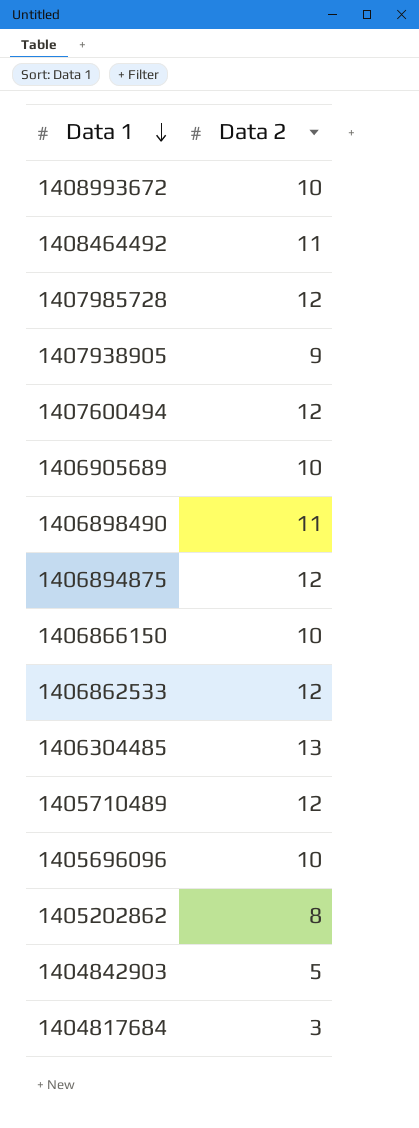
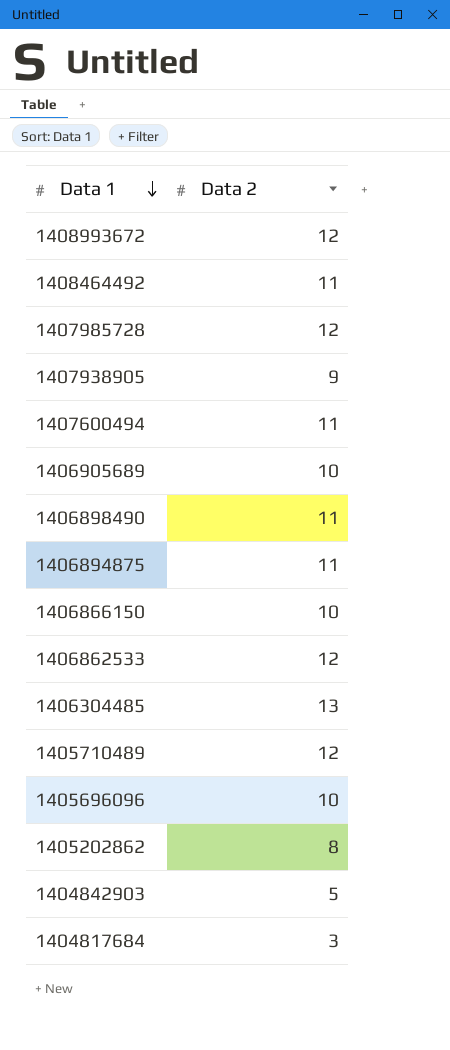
1408993672 | Data 2: 10 -> 12
1407600494 | Data 2: 12 -> 11
1406894875 | Data 2: 12 -> 11

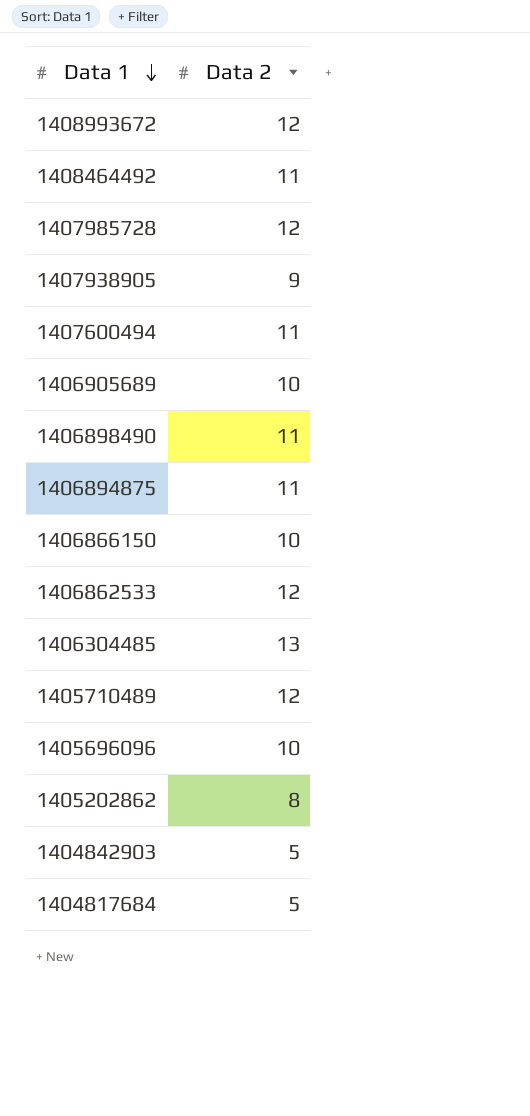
1404817684 | Data 2: 3 -> 5

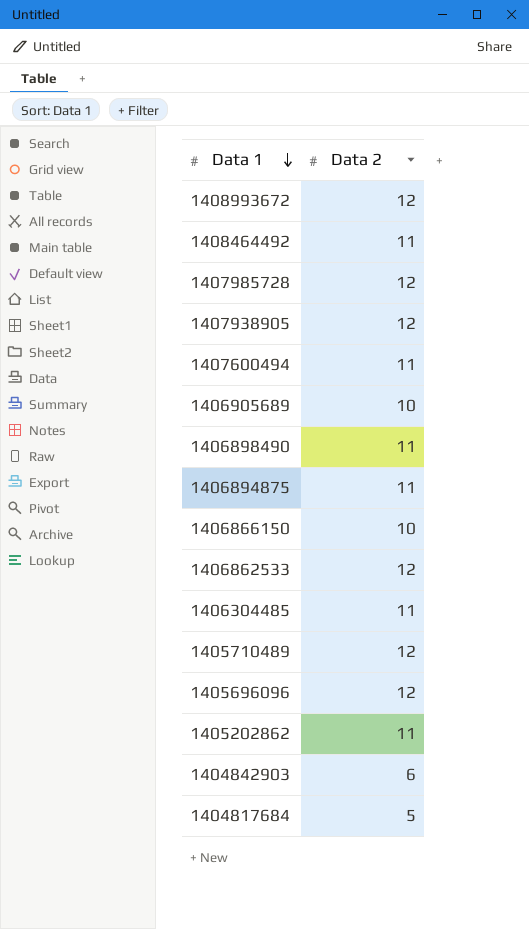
1407938905 | Data 2: 9 -> 12
1406304485 | Data 2: 13 -> 11
1405696096 | Data 2: 10 -> 12
1405202862 | Data 2: 8 -> 11
1404842903 | Data 2: 5 -> 6

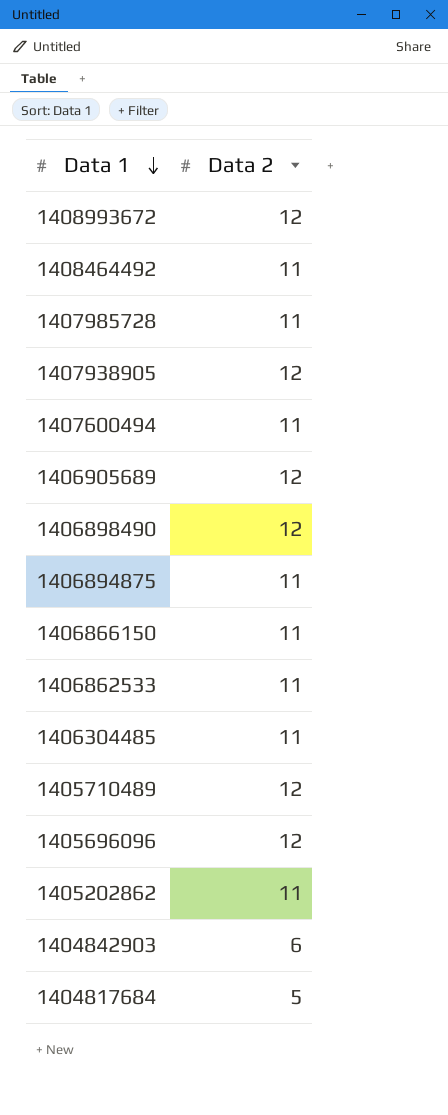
1407985728 | Data 2: 12 -> 11
1406905689 | Data 2: 10 -> 12
1406898490 | Data 2: 11 -> 12
1406866150 | Data 2: 10 -> 11
1406862533 | Data 2: 12 -> 11

